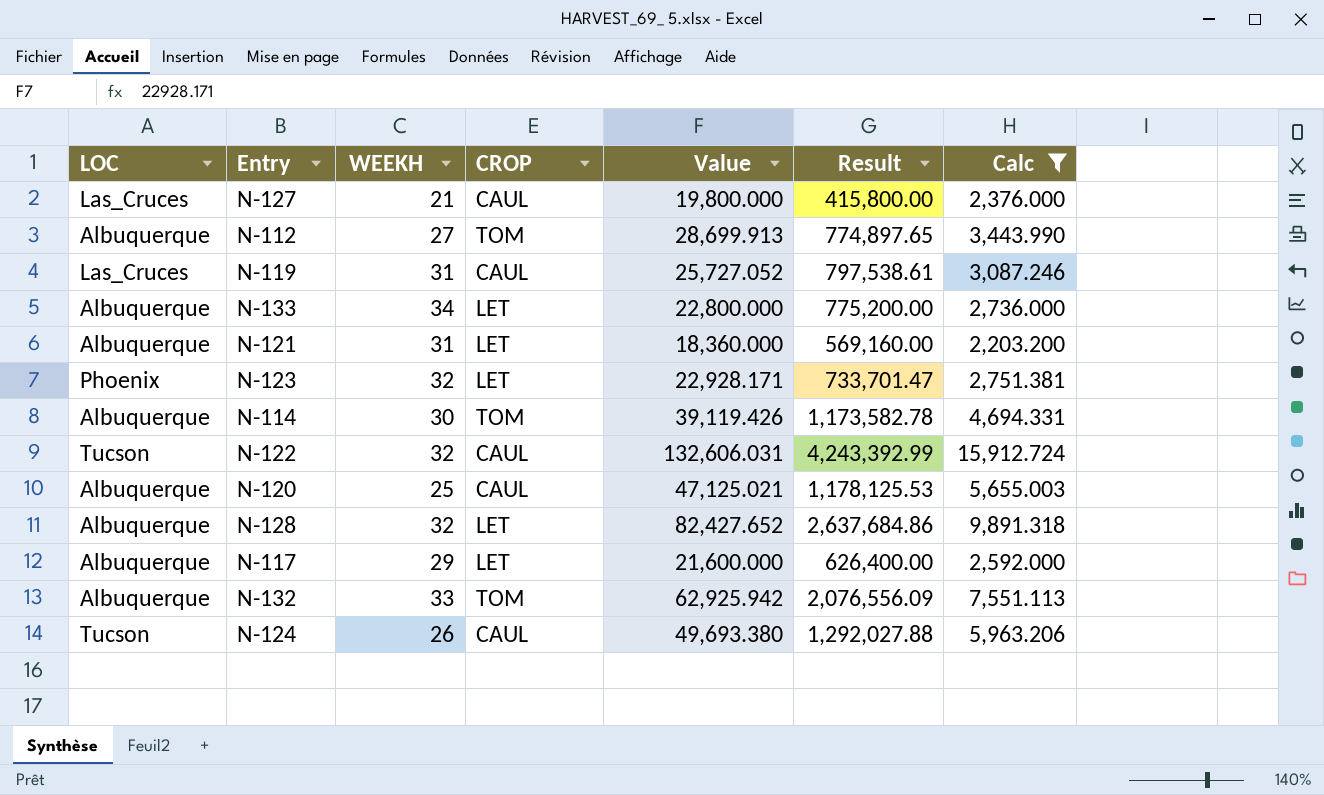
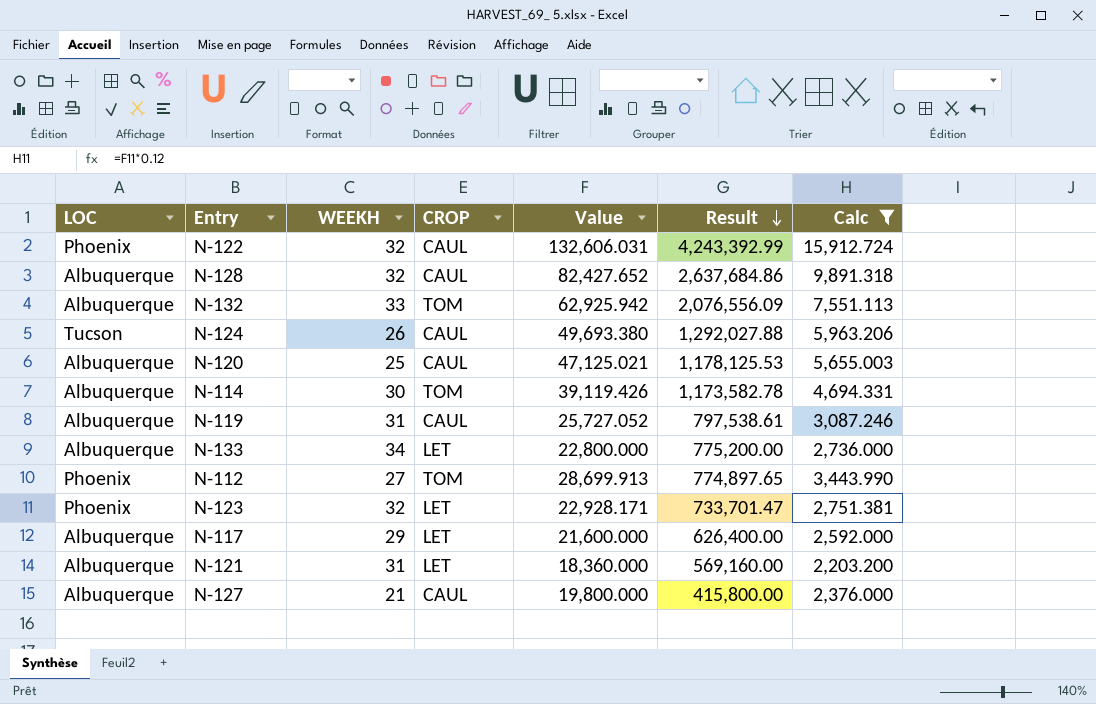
row order: none -> Result descending
N-122 | LOC: Tucson -> Phoenix
N-128 | CROP: LET -> CAUL
N-119 | LOC: Las_Cruces -> Albuquerque
N-112 | LOC: Albuquerque -> Phoenix
N-127 | LOC: Las_Cruces -> Albuquerque

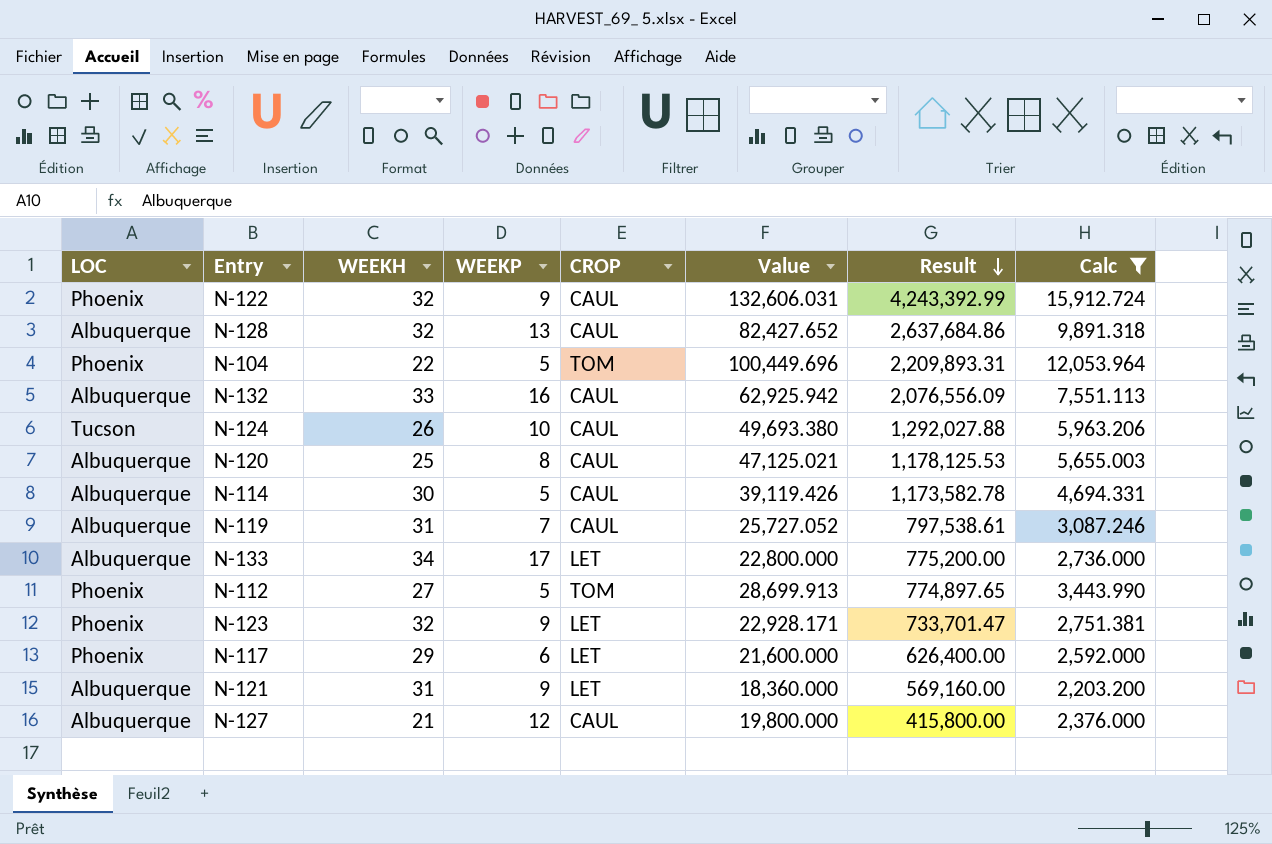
column WEEKP | position: none -> 4
row N-104: none -> Phoenix | 22 | 5 | TOM | 100,449.696 | 2,209,893.31 | 12,053.964
N-132 | CROP: TOM -> CAUL
N-114 | CROP: TOM -> CAUL
N-117 | LOC: Albuquerque -> Phoenix

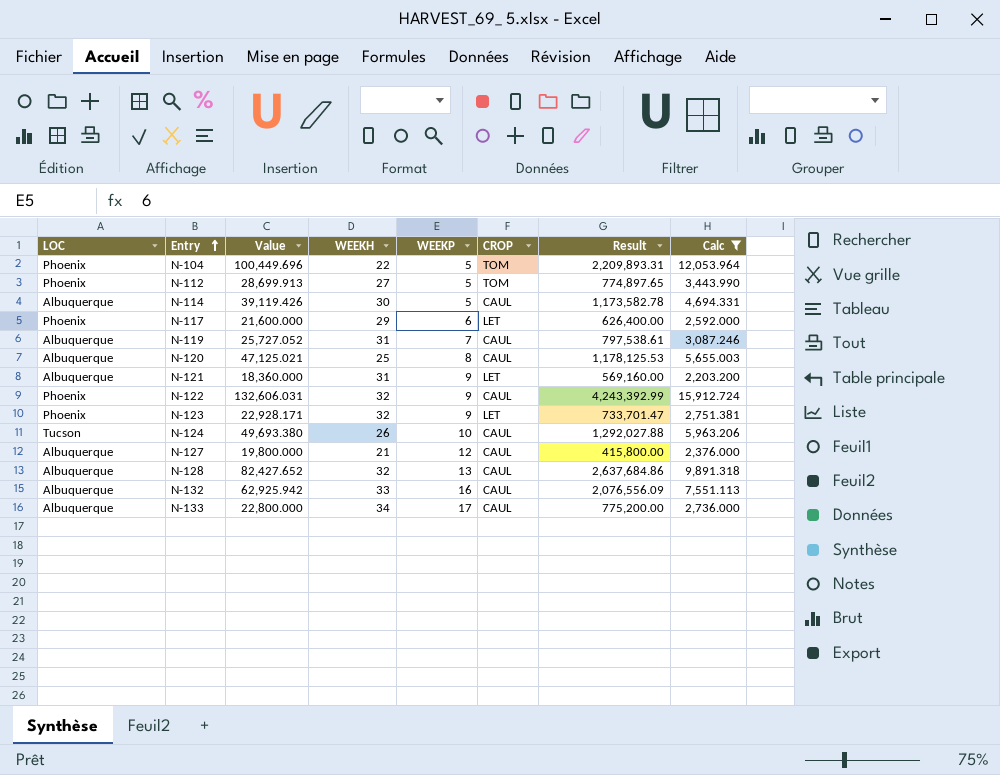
row order: Result descending -> Entry ascending
column Value | position: 6 -> 3
N-133 | CROP: LET -> CAUL

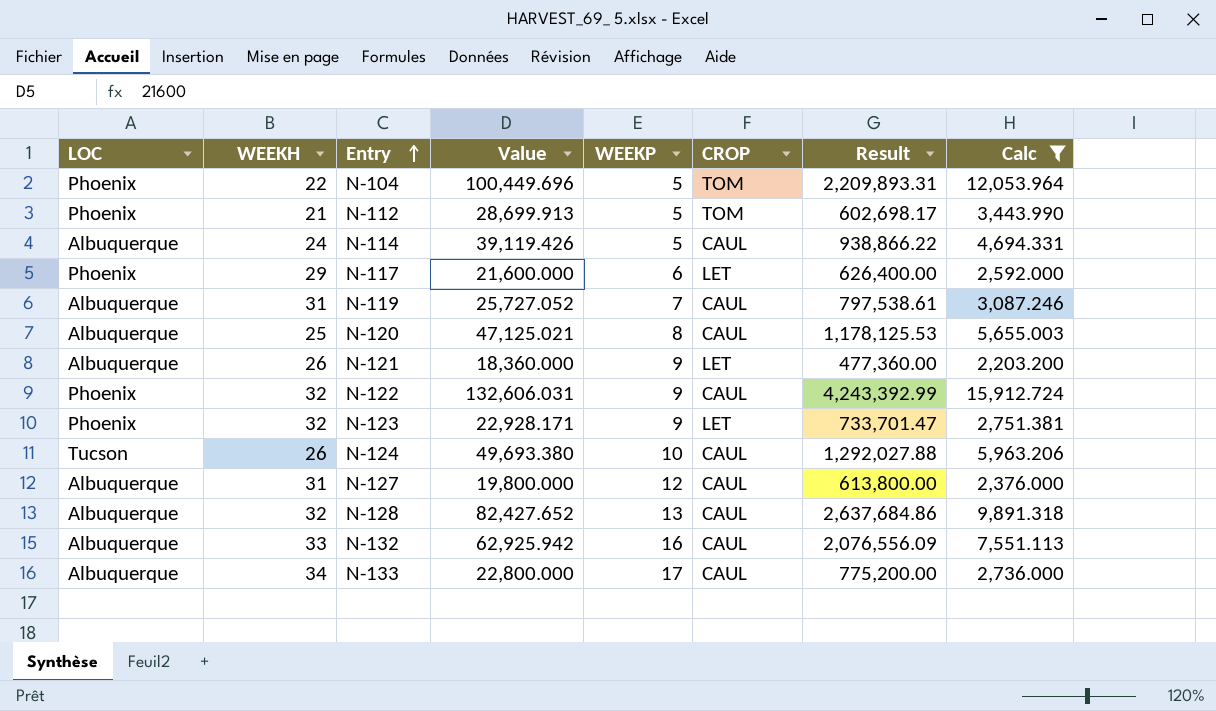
column WEEKH | position: 4 -> 2
N-112 | WEEKH: 27 -> 21
N-112 | Result: 774,897.65 -> 602,698.17
N-114 | WEEKH: 30 -> 24
N-114 | Result: 1,173,582.78 -> 938,866.22
N-121 | WEEKH: 31 -> 26
N-121 | Result: 569,160.00 -> 477,360.00
N-127 | WEEKH: 21 -> 31
N-127 | Result: 415,800.00 -> 613,800.00

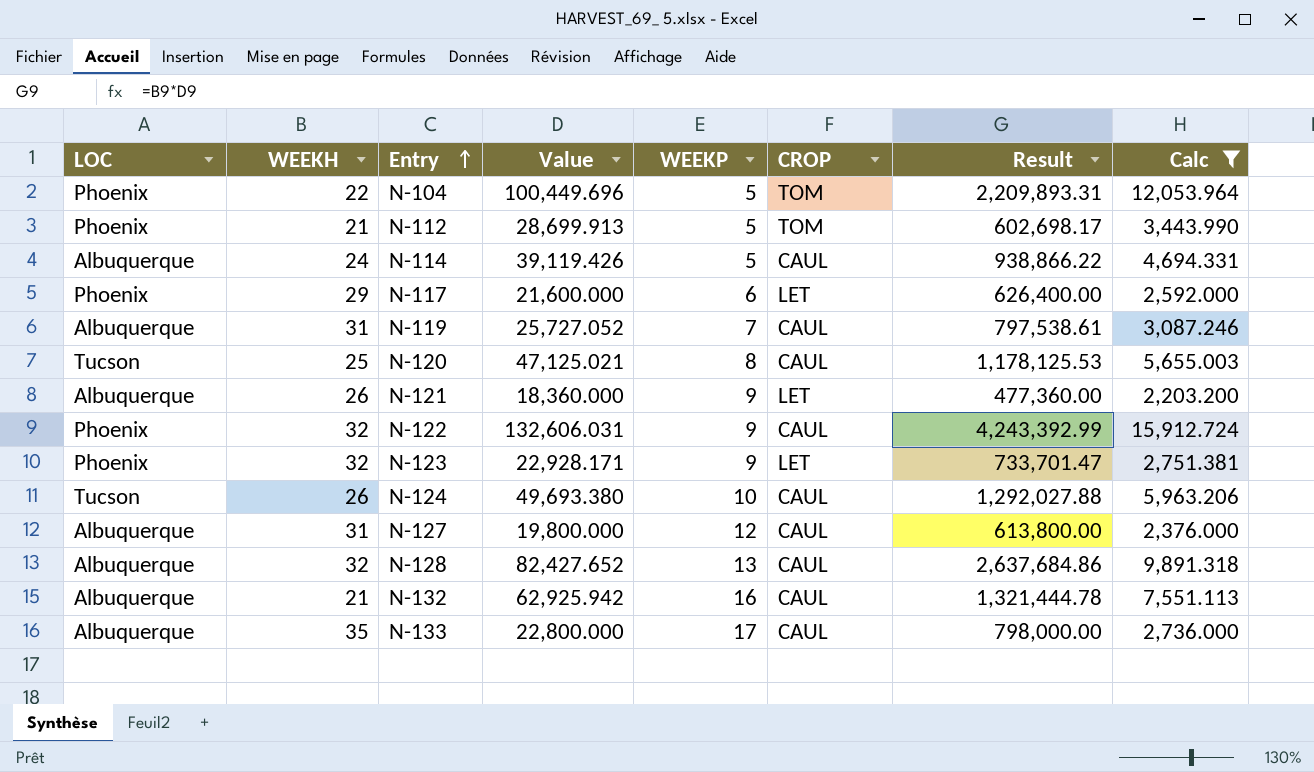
N-120 | LOC: Albuquerque -> Tucson
N-132 | WEEKH: 33 -> 21
N-132 | Result: 2,076,556.09 -> 1,321,444.78
N-133 | WEEKH: 34 -> 35
N-133 | Result: 775,200.00 -> 798,000.00

